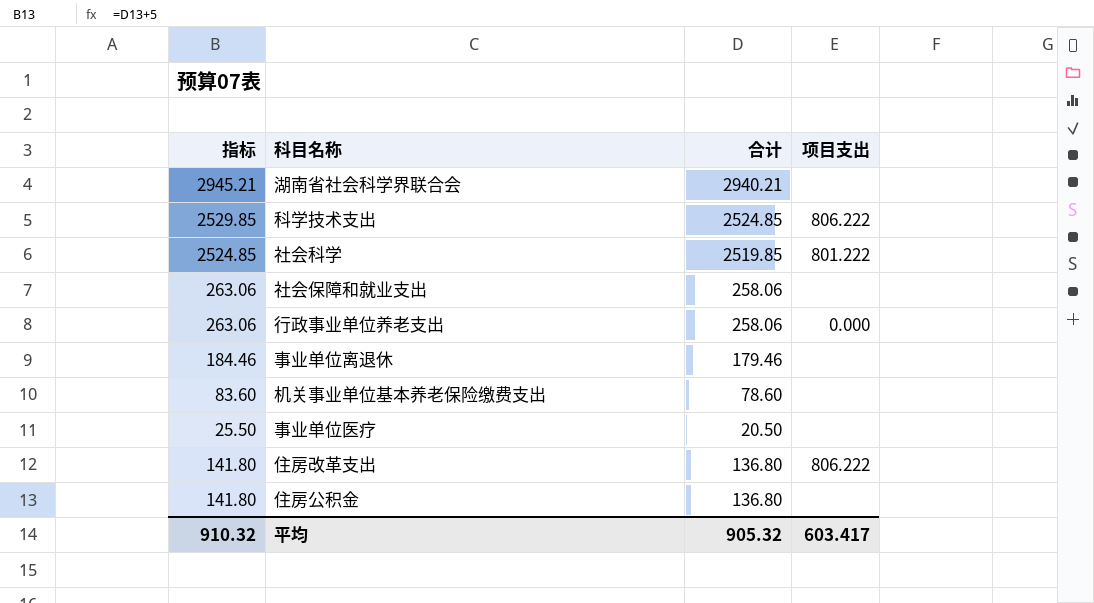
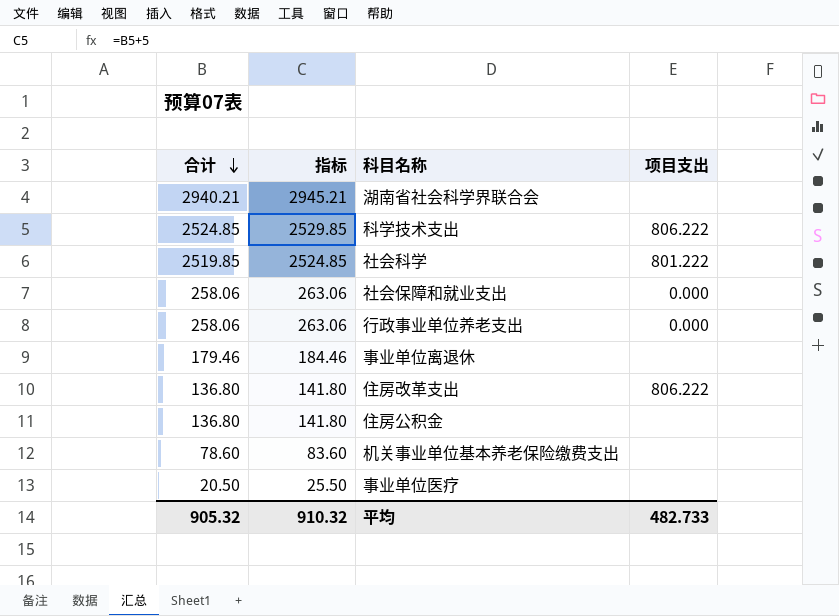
row order: none -> 合计 descending
column 合计 | position: 3 -> 1
社会保障和就业支出 | 项目支出: none -> 0.000
平均 | 项目支出: 603.417 -> 482.733

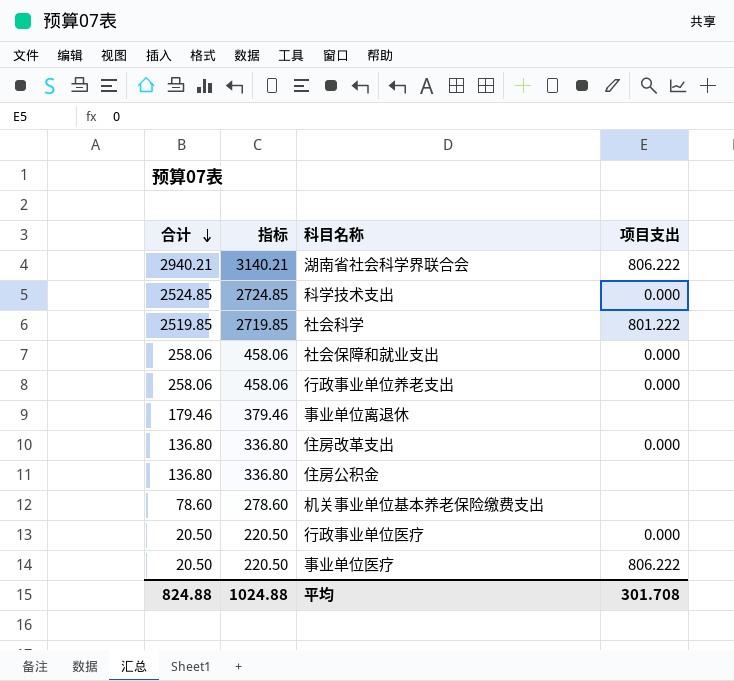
column 指标 | formula: [合计] + 5 -> [合计] + 200
湖南省社会科学界联合会 | 项目支出: none -> 806.222
科学技术支出 | 项目支出: 806.222 -> 0.000
住房改革支出 | 项目支出: 806.222 -> 0.000
row 行政事业单位医疗: none -> 20.50 | 220.50 | 0.000
事业单位医疗 | 项目支出: none -> 806.222
平均 | 合计: 905.32 -> 824.88
平均 | 指标: 910.32 -> 1024.88
平均 | 项目支出: 482.733 -> 301.708

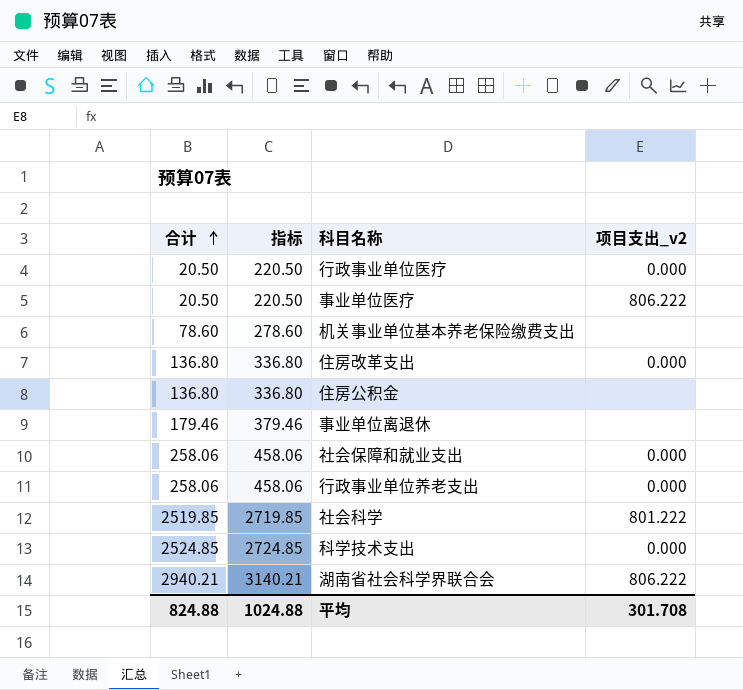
row order: 合计 descending -> 合计 ascending
column name: 项目支出 -> 项目支出_v2

